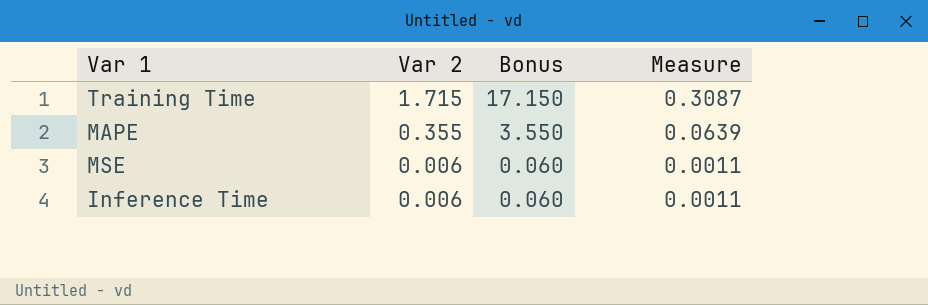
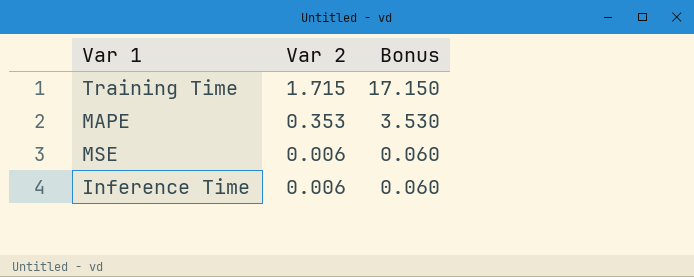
column Measure | formula: [Var 2] * 0.18 -> none
MAPE | Var 2: 0.355 -> 0.353
MAPE | Bonus: 3.550 -> 3.530

